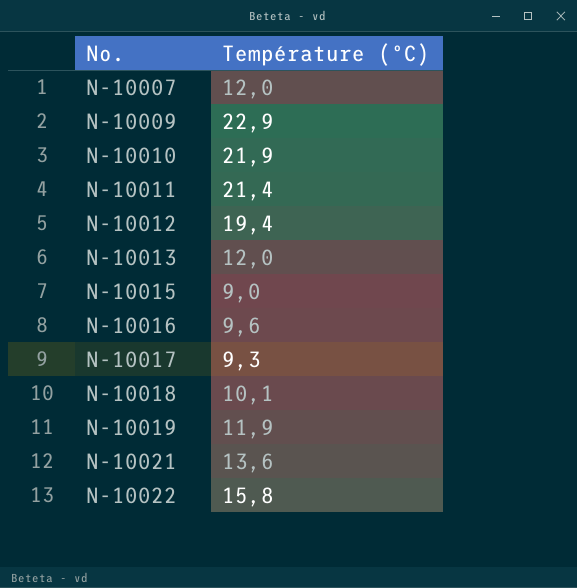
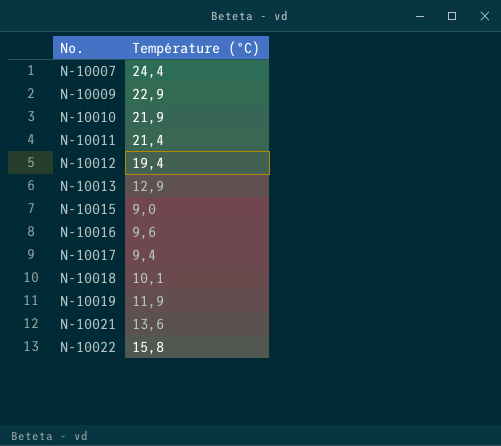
N-10007 | Température (ºC): 12,0 -> 24,4
N-10013 | Température (ºC): 12,0 -> 12,9
N-10017 | Température (ºC): 9,3 -> 9,4

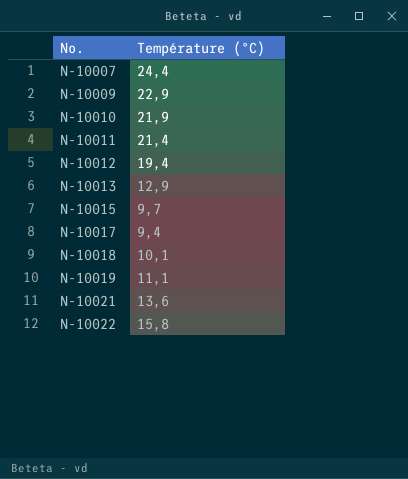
row N-10016: 9,6 -> none
N-10015 | Température (ºC): 9,0 -> 9,7
N-10019 | Température (ºC): 11,9 -> 11,1

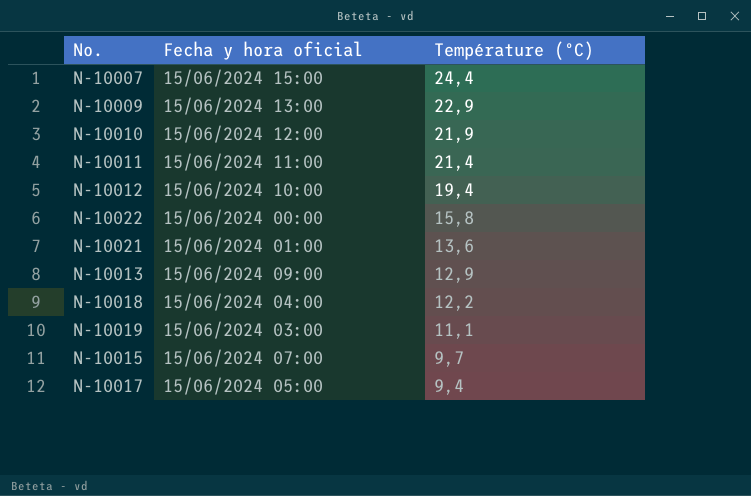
row order: No. ascending -> Température (ºC) descending
column Fecha y hora oficial | position: none -> 2
N-10018 | Température (ºC): 10,1 -> 12,2

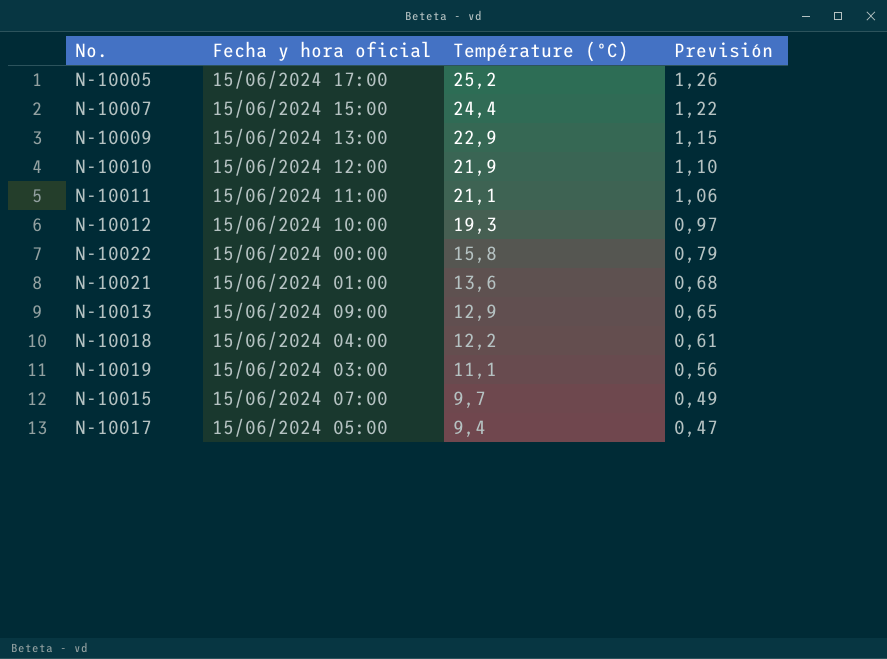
column Previsión | formula: none -> [Température (ºC)] * 0,05
row N-10005: none -> 15/06/2024 17:00 | 25,2 | 1,26
N-10011 | Température (ºC): 21,4 -> 21,1
N-10012 | Température (ºC): 19,4 -> 19,3

